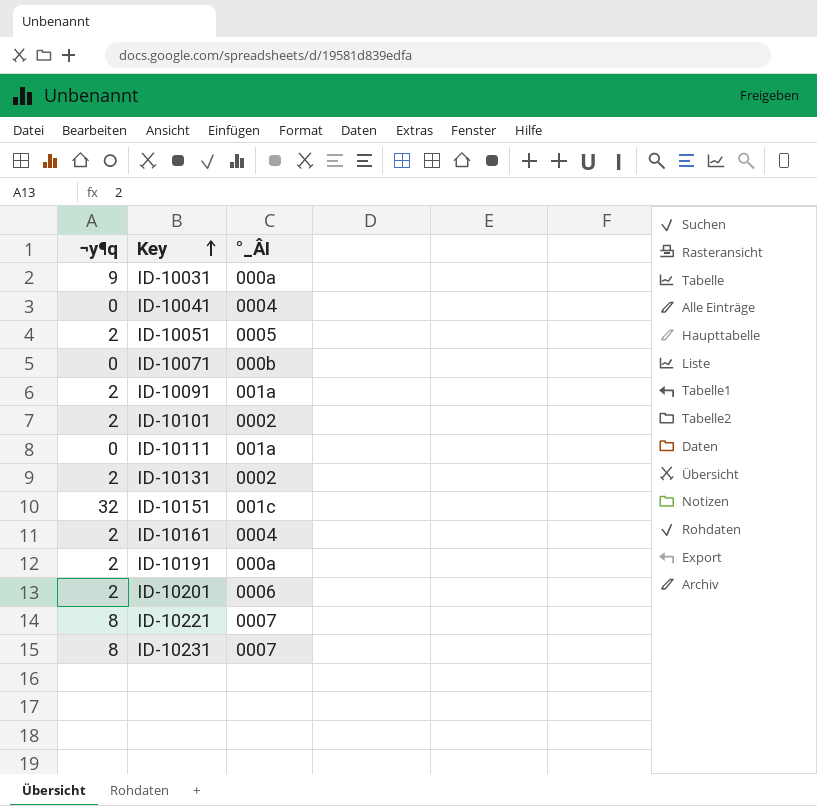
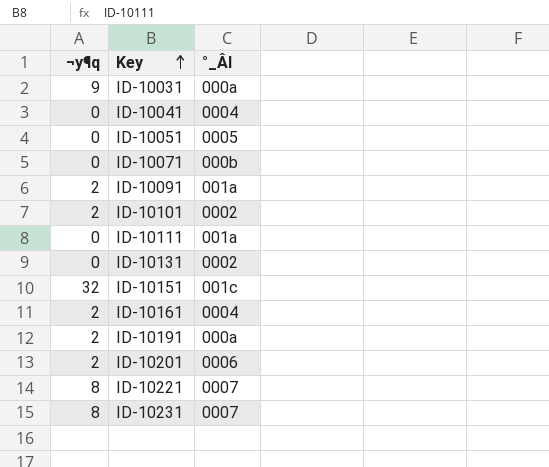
ID-10051 | ¬y¶q: 2 -> 0
ID-10131 | ¬y¶q: 2 -> 0

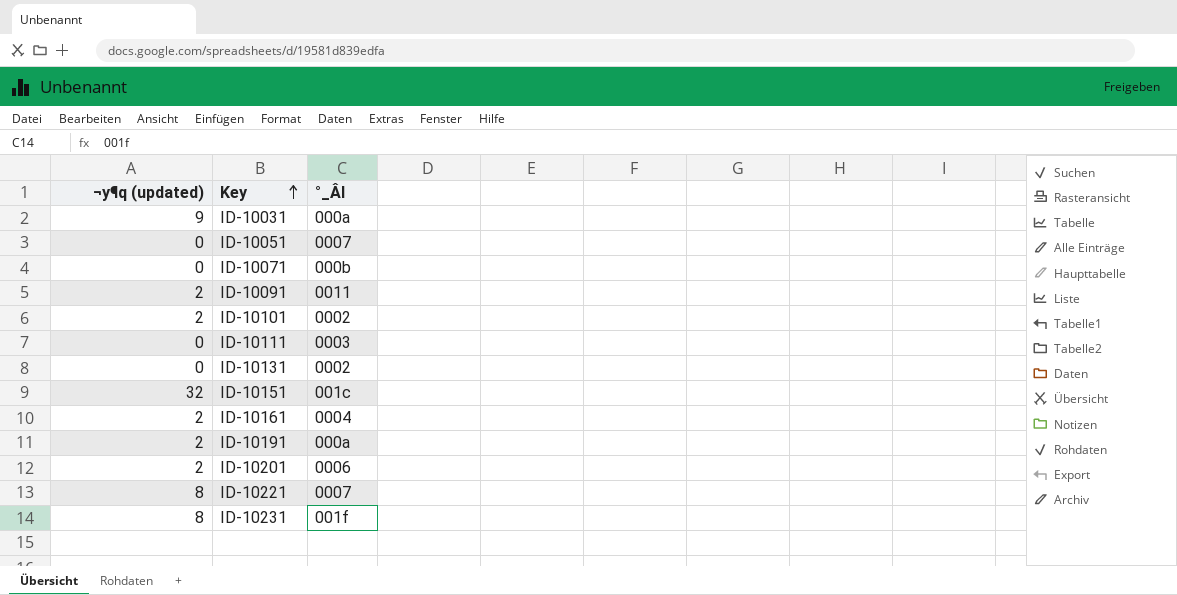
column name: ¬y¶q -> ¬y¶q (updated)
row ID-10041: 0 | 0004 -> none
ID-10051 | °_ÂI: 0005 -> 0007
ID-10091 | °_ÂI: 001a -> 0011
ID-10111 | °_ÂI: 001a -> 0003
ID-10231 | °_ÂI: 0007 -> 001f

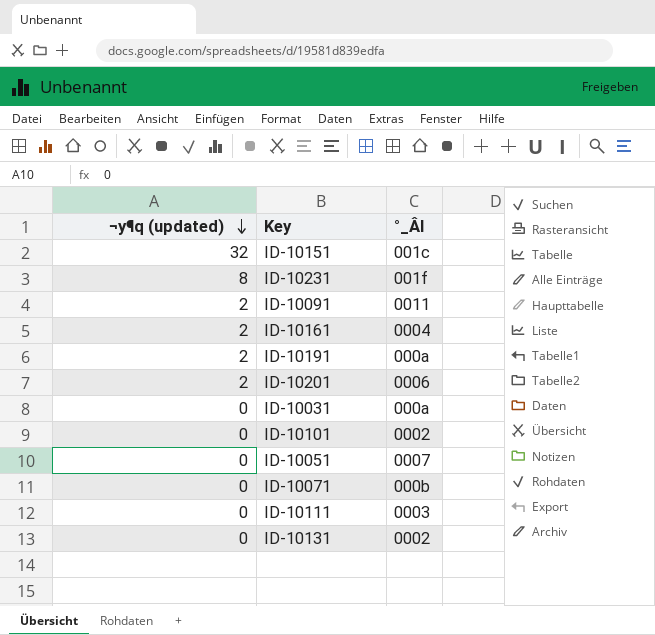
row order: Key ascending -> ¬y¶q (updated) descending
row ID-10221: 8 | 0007 -> none
ID-10031 | ¬y¶q (updated): 9 -> 0
ID-10101 | ¬y¶q (updated): 2 -> 0

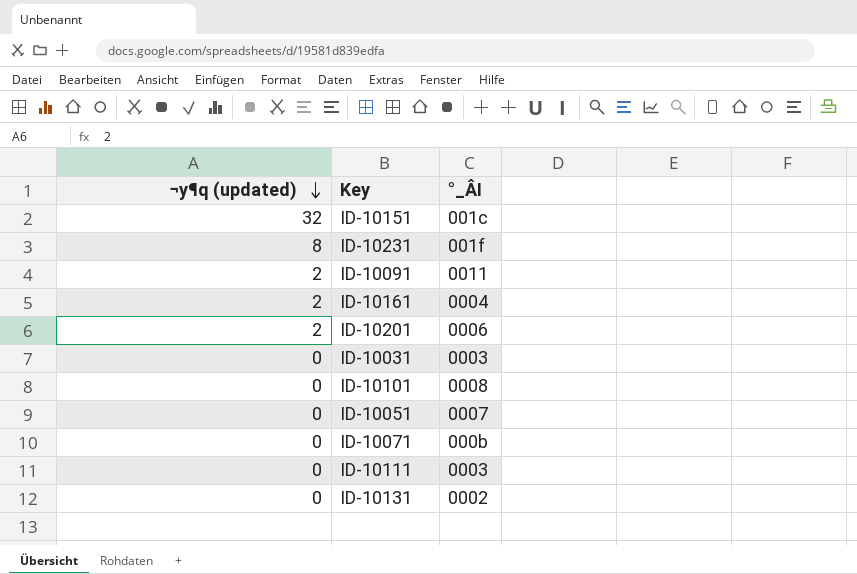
row ID-10191: 2 | 000a -> none
ID-10031 | °_ÂI: 000a -> 0003
ID-10101 | °_ÂI: 0002 -> 0008

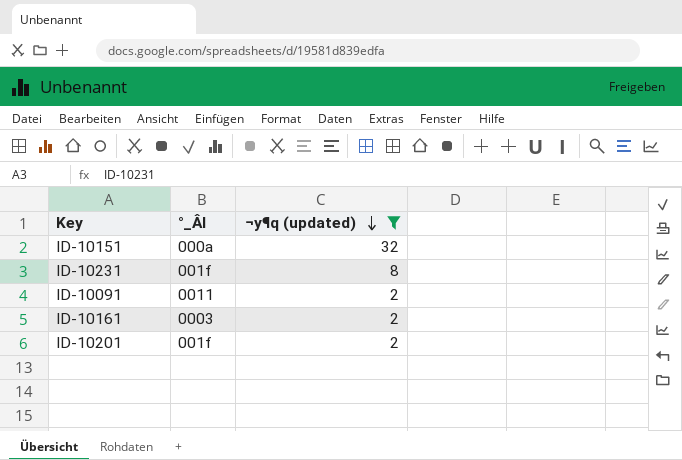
filter: none -> ¬y¶q (updated) != 0
column ¬y¶q (updated) | position: 1 -> 3
ID-10151 | °_ÂI: 001c -> 000a
ID-10161 | °_ÂI: 0004 -> 0003
ID-10201 | °_ÂI: 0006 -> 001f

